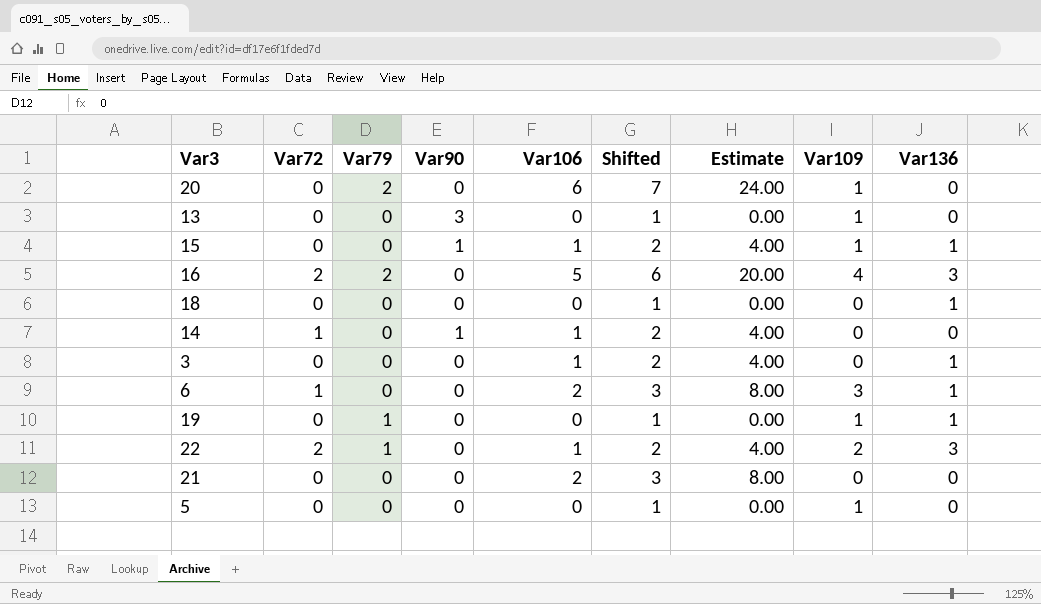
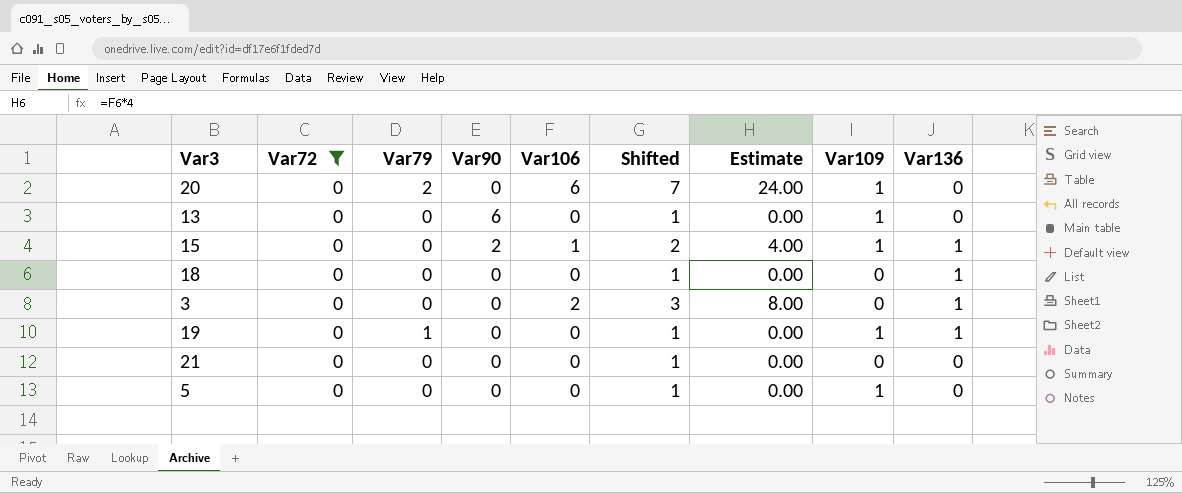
filter: none -> Var72 = 0
13 | Var90: 3 -> 6
15 | Var90: 1 -> 2
3 | Var106: 1 -> 2
3 | Shifted: 2 -> 3
3 | Estimate: 4.00 -> 8.00
21 | Var106: 2 -> 0
21 | Shifted: 3 -> 1
21 | Estimate: 8.00 -> 0.00

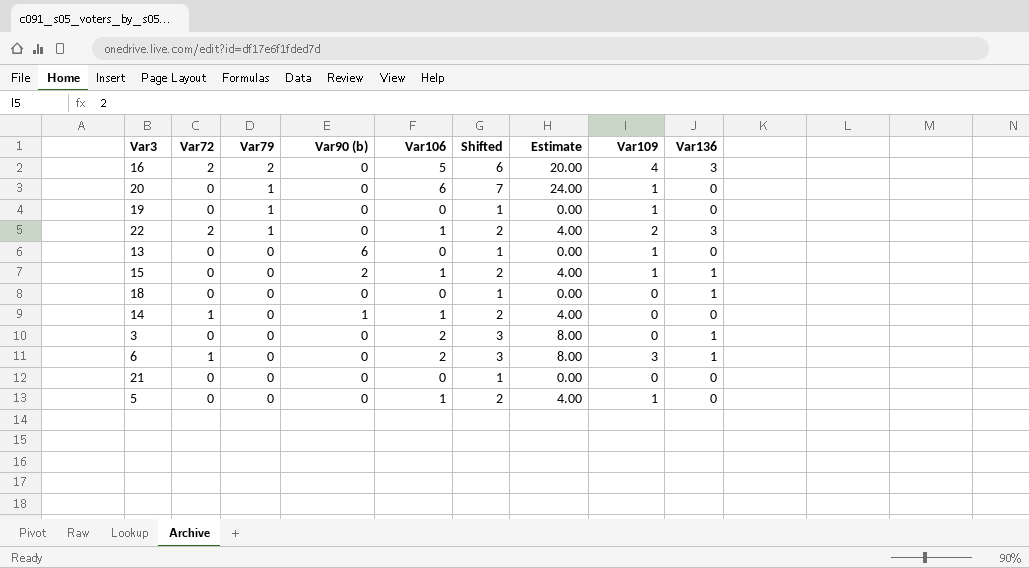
filter: Var72 = 0 -> none
row order: none -> Var79 descending
column name: Var90 -> Var90 (b)
20 | Var79: 2 -> 1
19 | Var136: 1 -> 0
5 | Var106: 0 -> 1
5 | Shifted: 1 -> 2
5 | Estimate: 0.00 -> 4.00

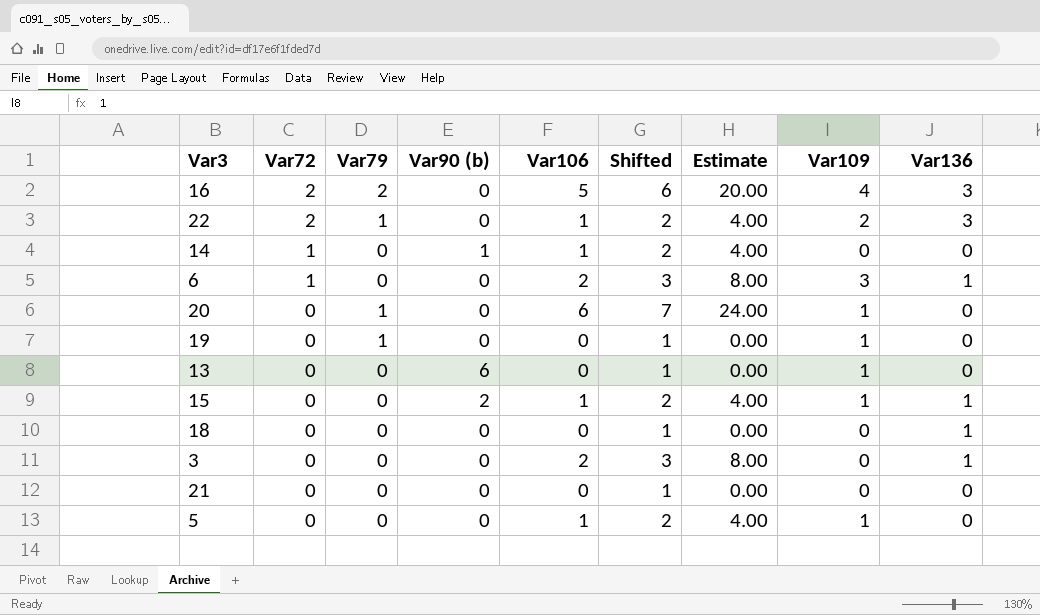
row order: Var79 descending -> Var72 descending

